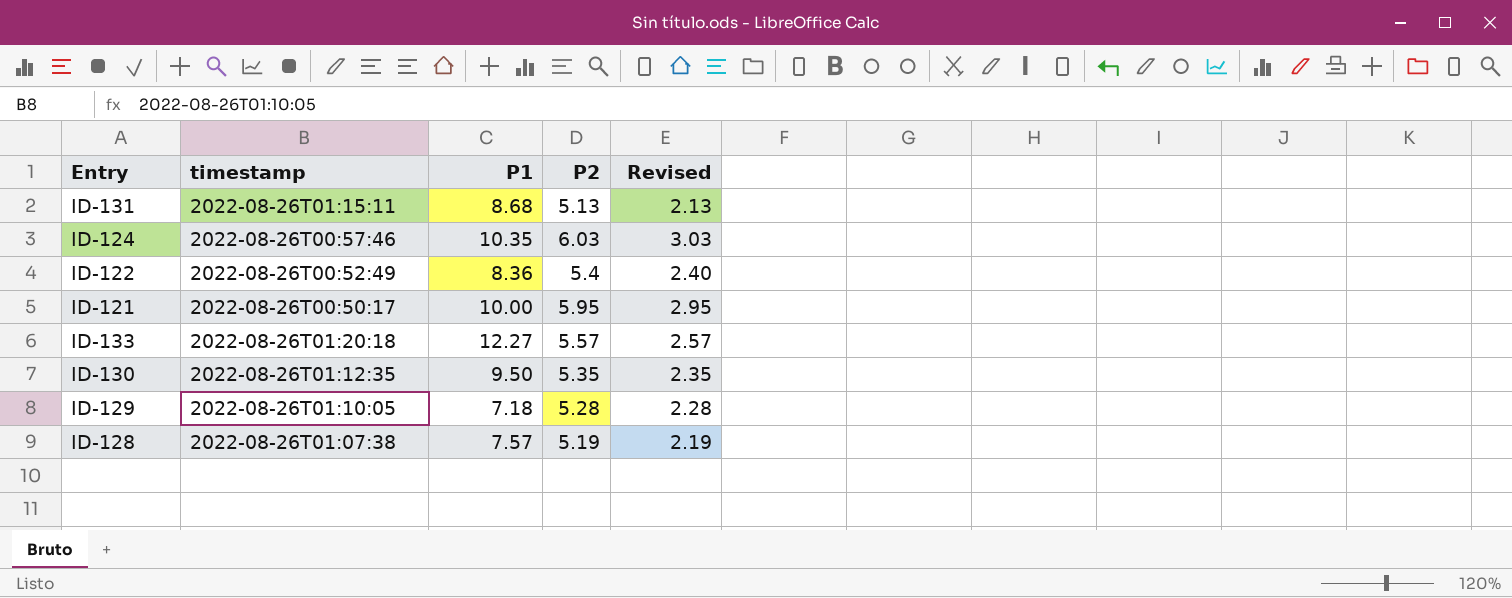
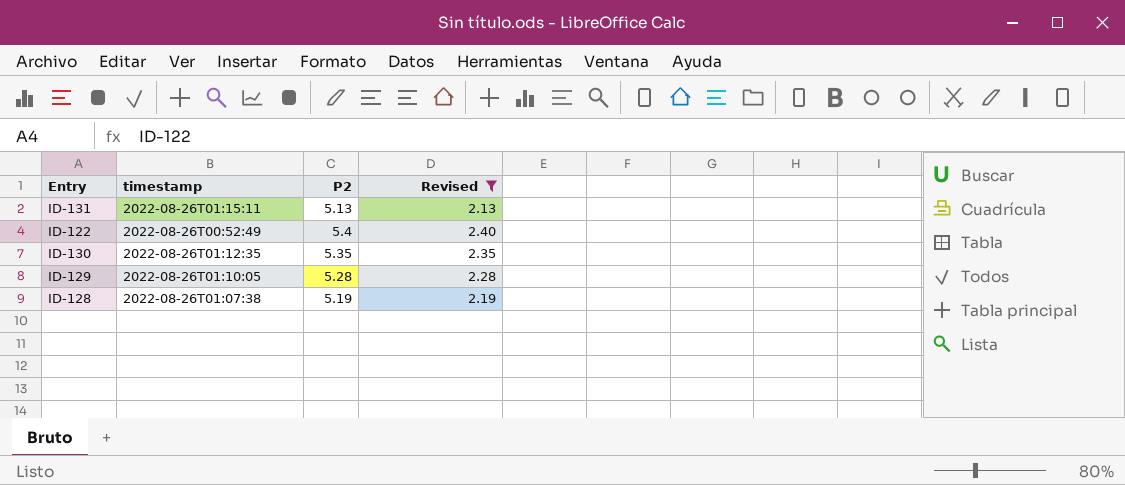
filter: none -> Revised <= 2.40
column P1 | position: 3 -> none

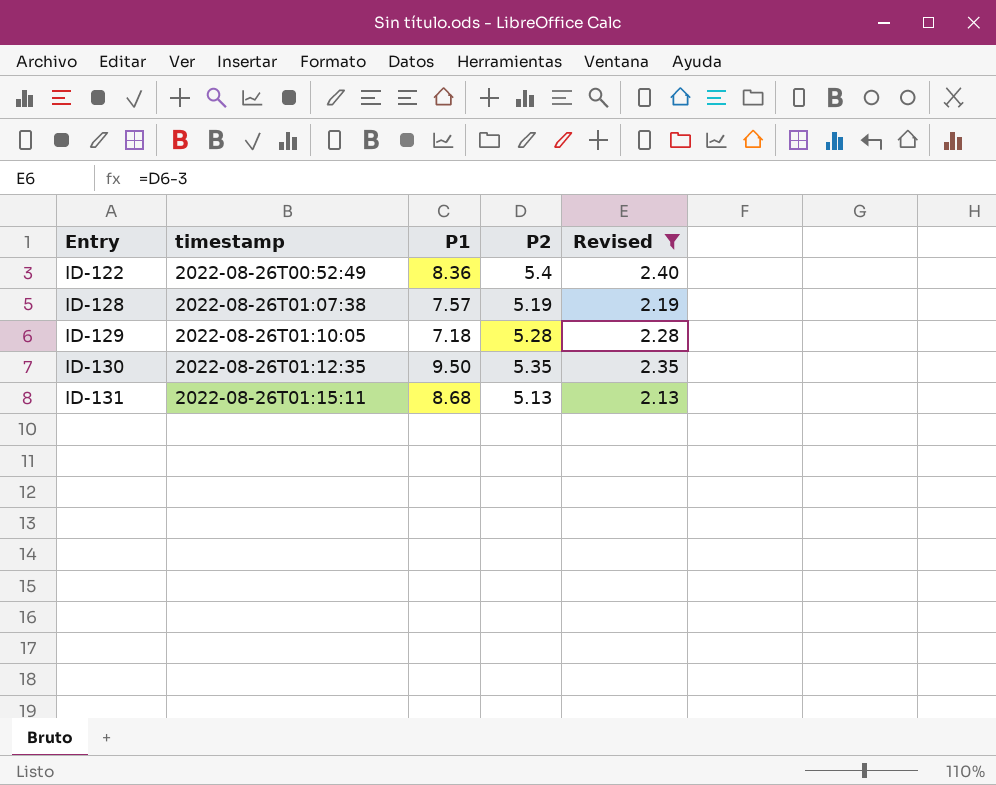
row order: none -> Entry ascending
column P1 | position: none -> 3

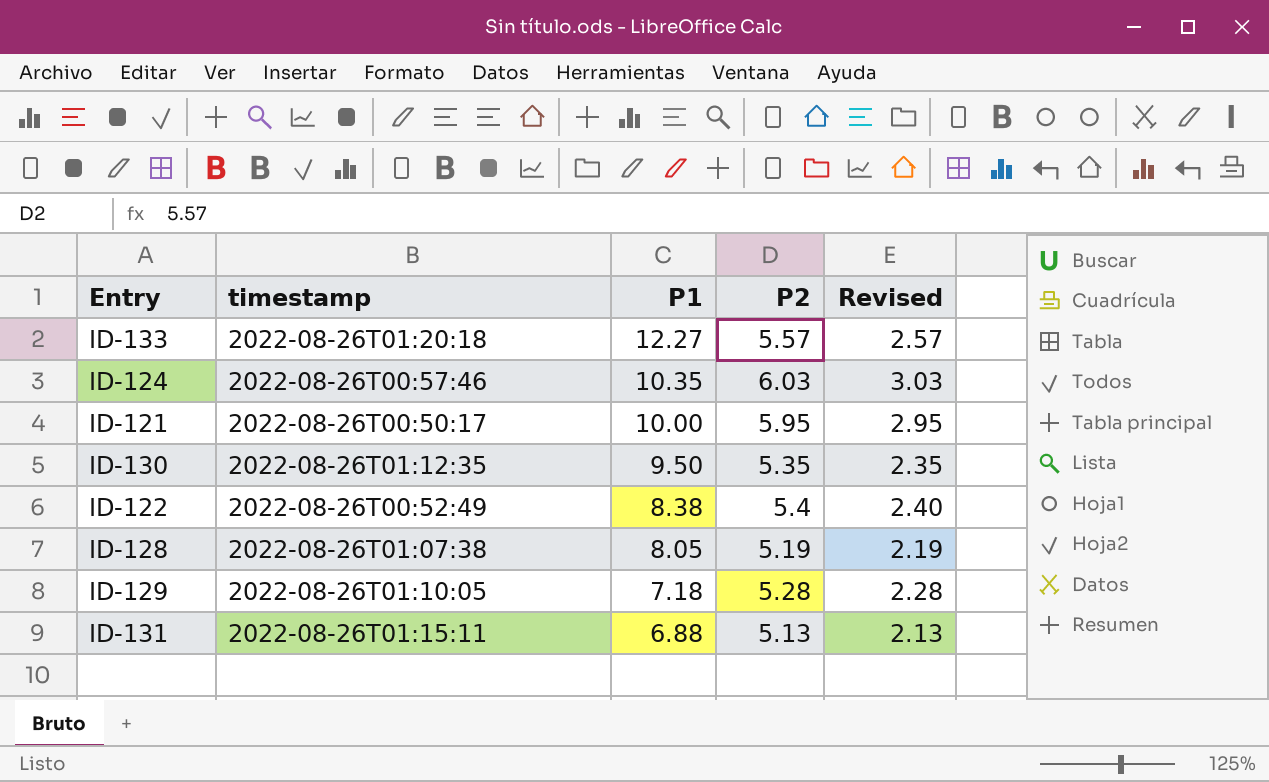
filter: Revised <= 2.40 -> none
row order: Entry ascending -> P1 descending
ID-122 | P1: 8.36 -> 8.38
ID-128 | P1: 7.57 -> 8.05
ID-131 | P1: 8.68 -> 6.88

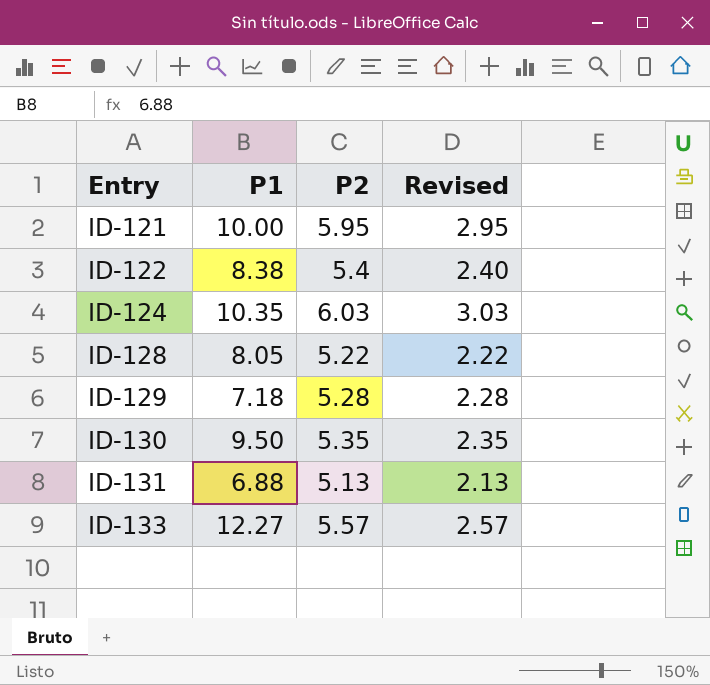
row order: P1 descending -> Entry ascending
column timestamp | position: 2 -> none
ID-128 | P2: 5.19 -> 5.22
ID-128 | Revised: 2.19 -> 2.22

